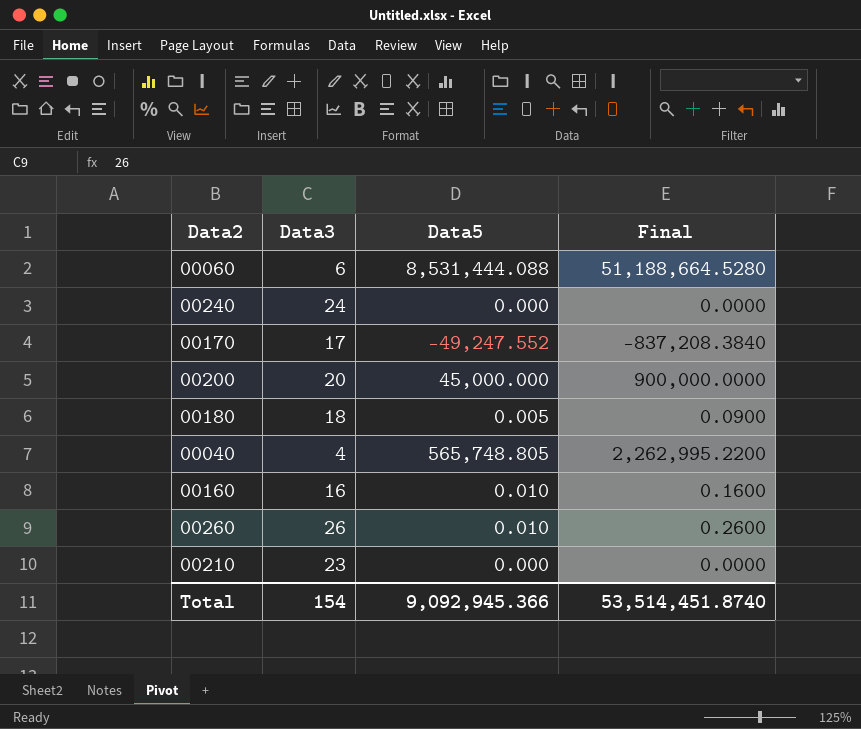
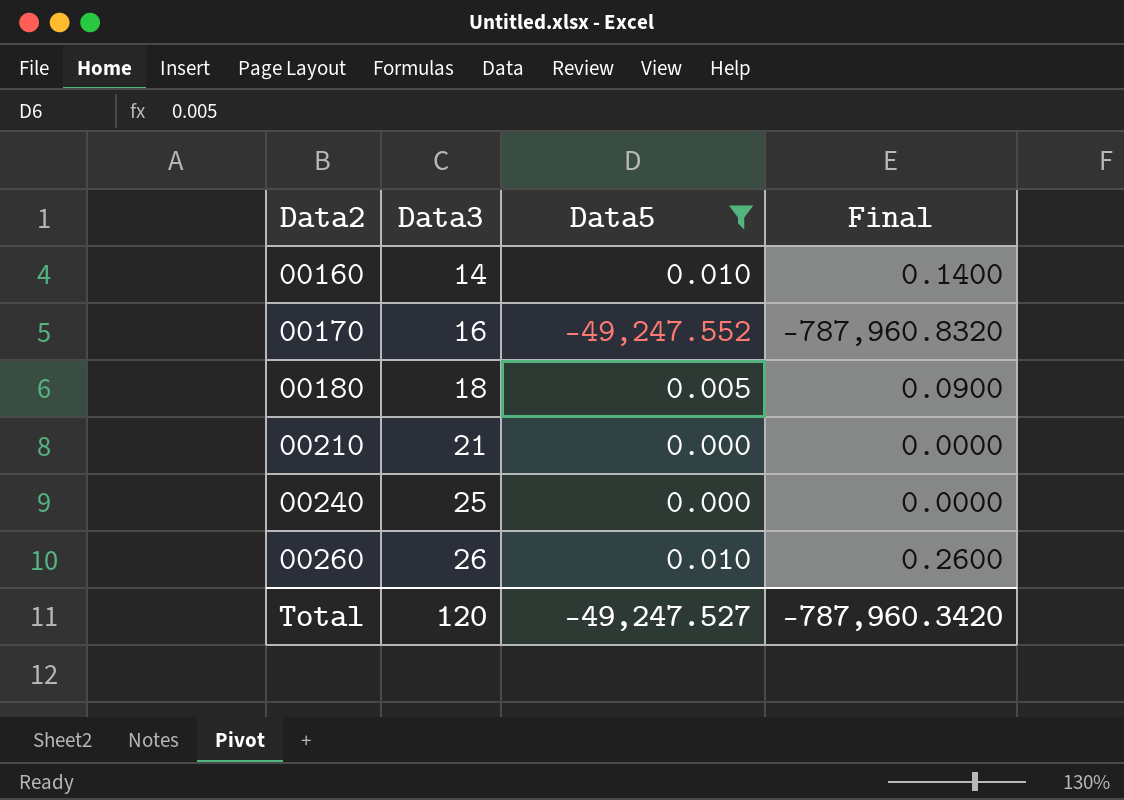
filter: none -> Data5 <= 0.010
row order: none -> Data2 ascending
00160 | Data3: 16 -> 14
00160 | Final: 0.1600 -> 0.1400
00170 | Data3: 17 -> 16
00170 | Final: -837,208.3840 -> -787,960.8320
00210 | Data3: 23 -> 21
00240 | Data3: 24 -> 25
Total | Data3: 154 -> 120
Total | Data5: 9,092,945.366 -> -49,247.527
Total | Final: 53,514,451.8740 -> -787,960.3420

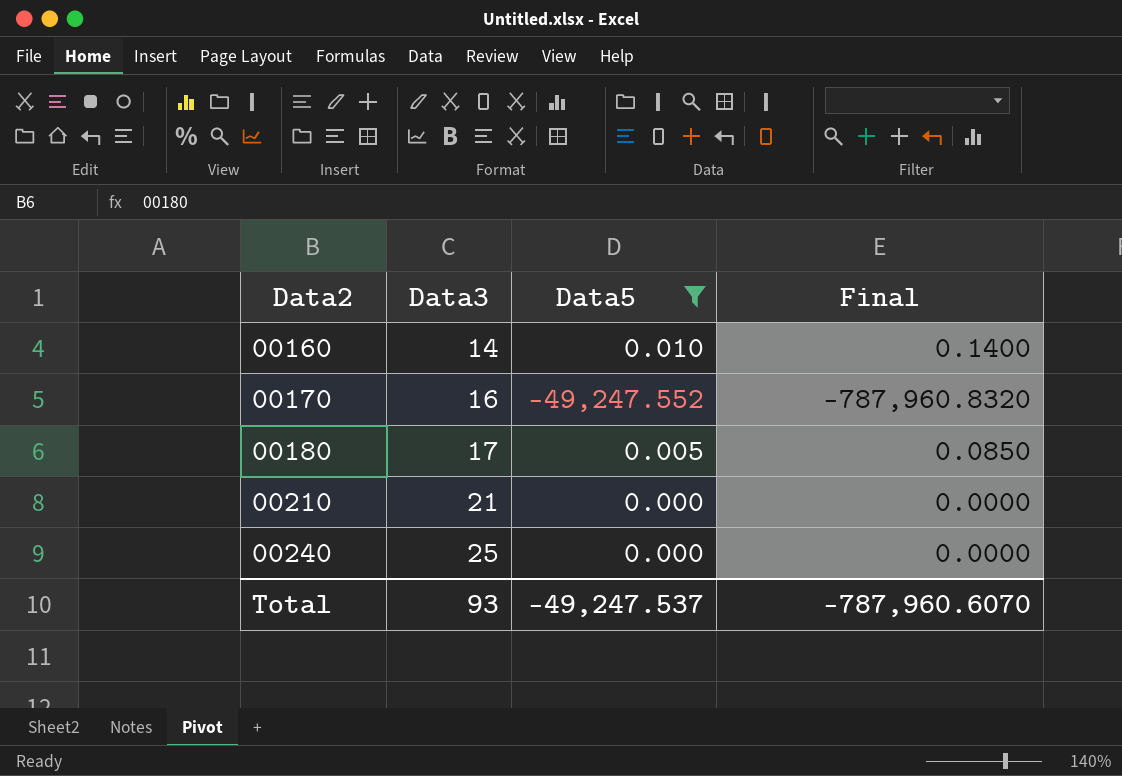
row 00260: 26 | 0.010 | 0.2600 -> none
00180 | Data3: 18 -> 17
00180 | Final: 0.0900 -> 0.0850
Total | Data3: 120 -> 93
Total | Data5: -49,247.527 -> -49,247.537
Total | Final: -787,960.3420 -> -787,960.6070

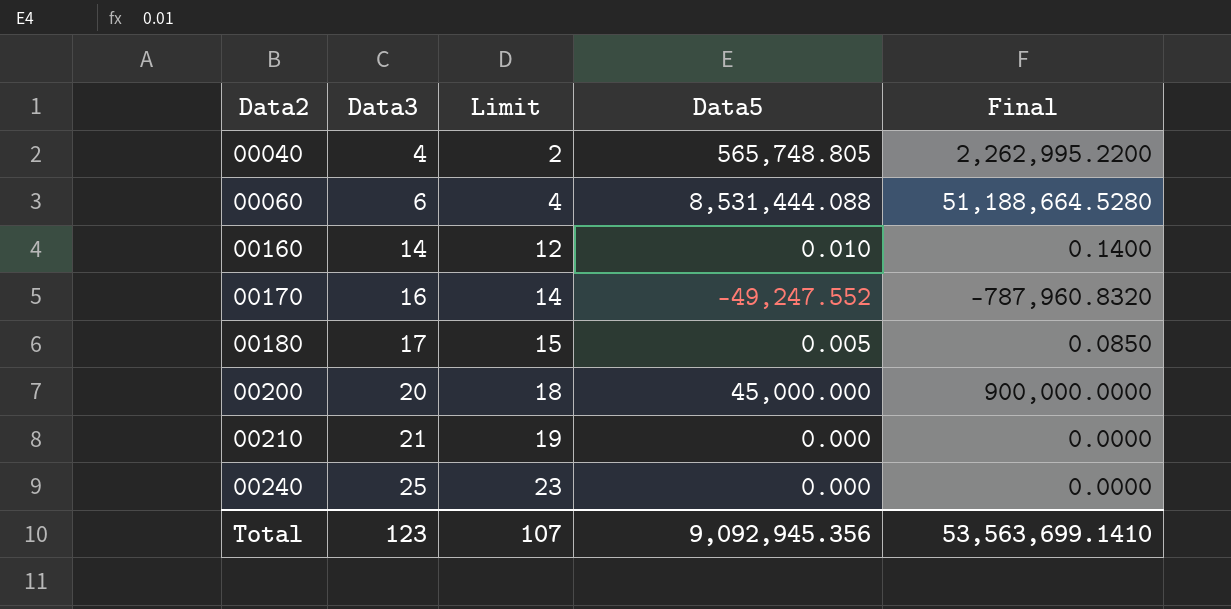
filter: Data5 <= 0.010 -> none
column Limit | formula: none -> [Data3] - 2
Total | Data3: 93 -> 123
Total | Data5: -49,247.537 -> 9,092,945.356
Total | Final: -787,960.6070 -> 53,563,699.1410

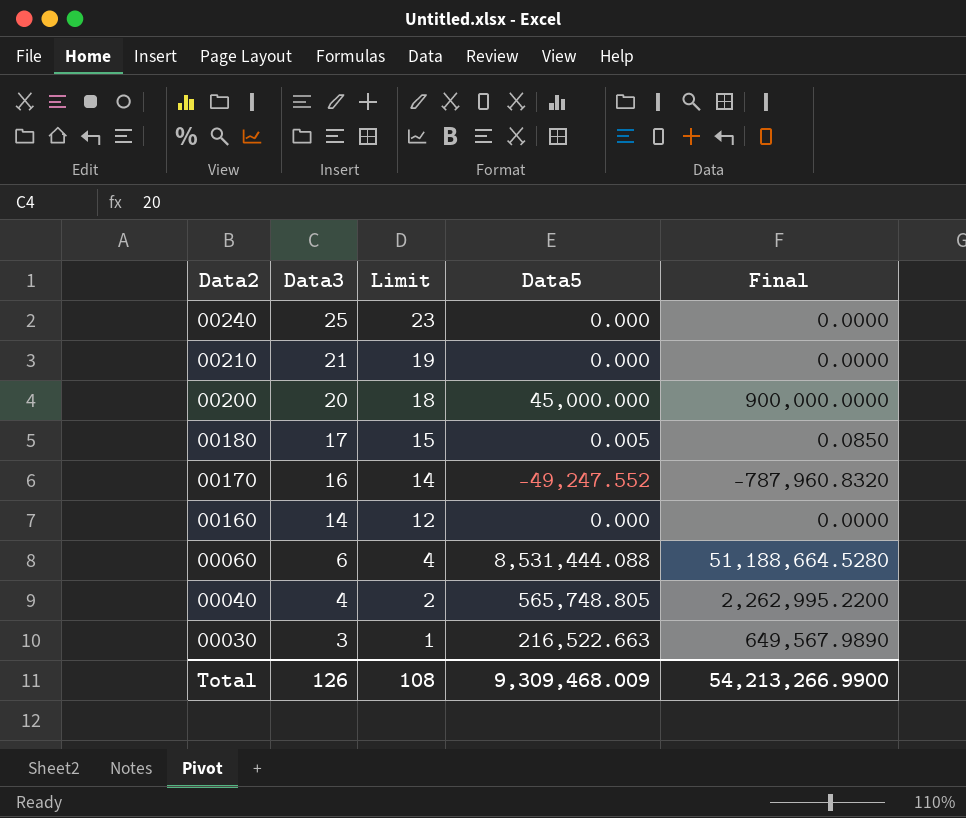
row order: Data2 ascending -> Data2 descending
00160 | Data5: 0.010 -> 0.000
00160 | Final: 0.1400 -> 0.0000
row 00030: none -> 3 | 1 | 216,522.663 | 649,567.9890
Total | Data3: 123 -> 126
Total | Limit: 107 -> 108
Total | Data5: 9,092,945.356 -> 9,309,468.009
Total | Final: 53,563,699.1410 -> 54,213,266.9900

